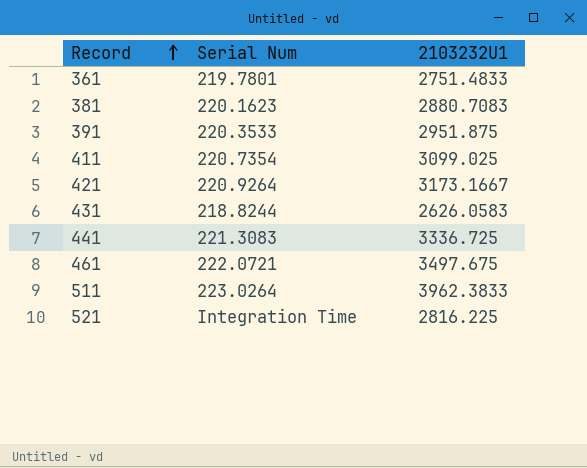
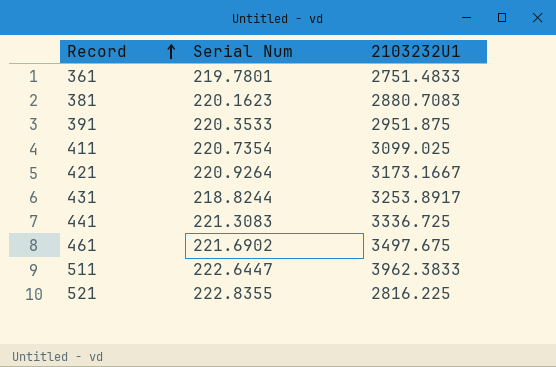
431 | 2103232U1: 2626.0583 -> 3253.8917
461 | Serial Num: 222.0721 -> 221.6902
511 | Serial Num: 223.0264 -> 222.6447
521 | Serial Num: Integration Time -> 222.8355

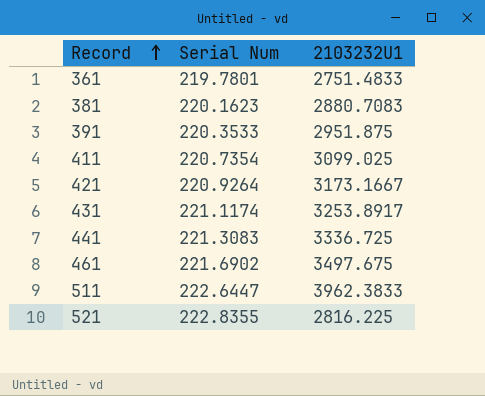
431 | Serial Num: 218.8244 -> 221.1174

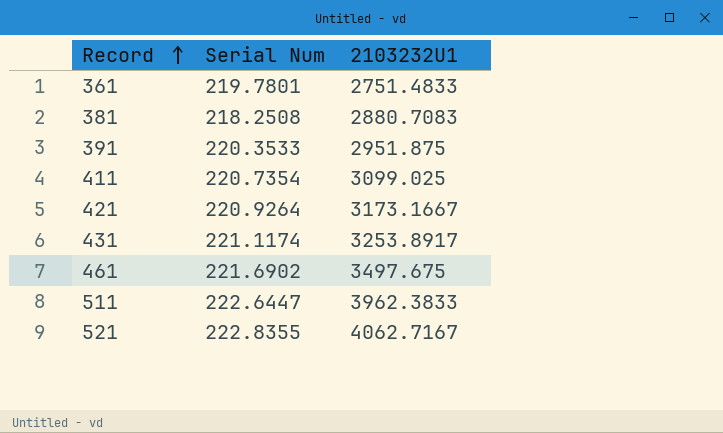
row 441: 221.3083 | 3336.725 -> none
381 | Serial Num: 220.1623 -> 218.2508
521 | 2103232U1: 2816.225 -> 4062.7167

